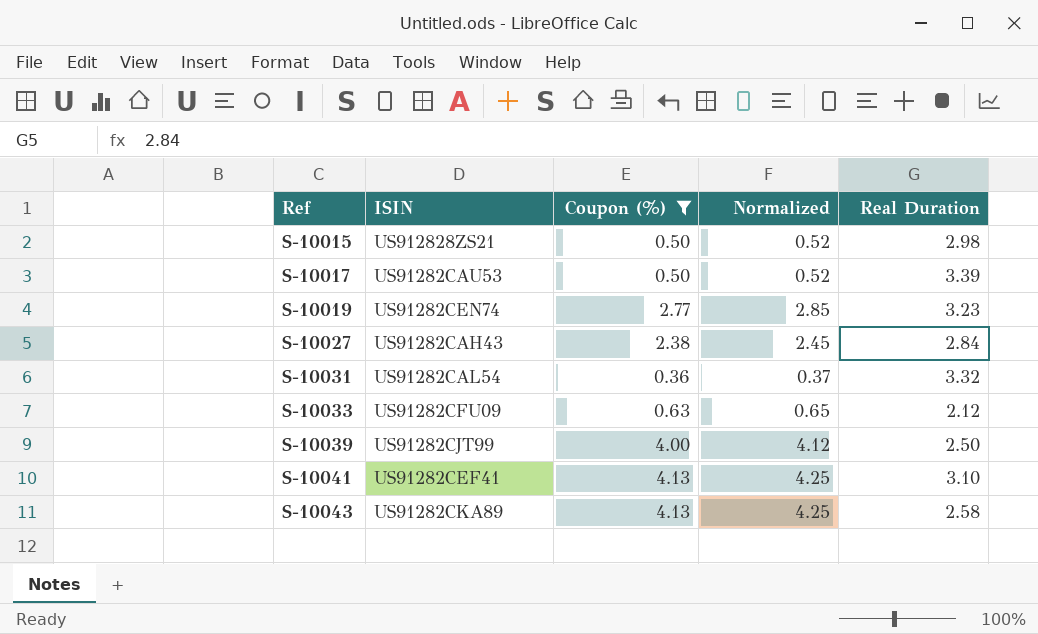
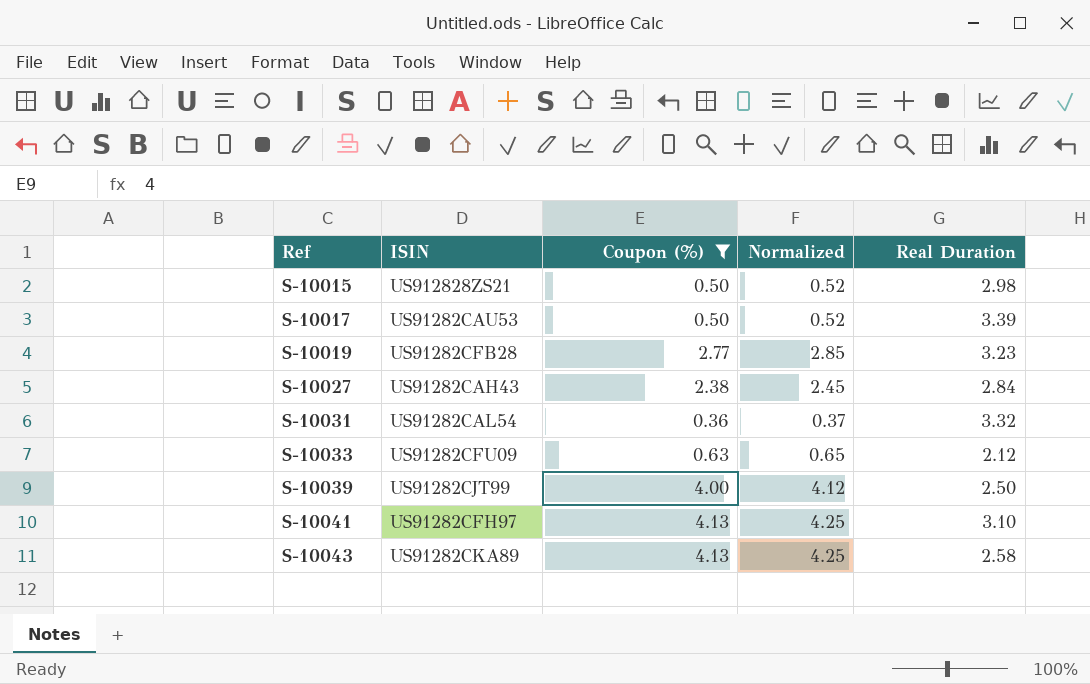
S-10019 | ISIN: US91282CEN74 -> US91282CFB28
S-10041 | ISIN: US91282CEF41 -> US91282CFH97

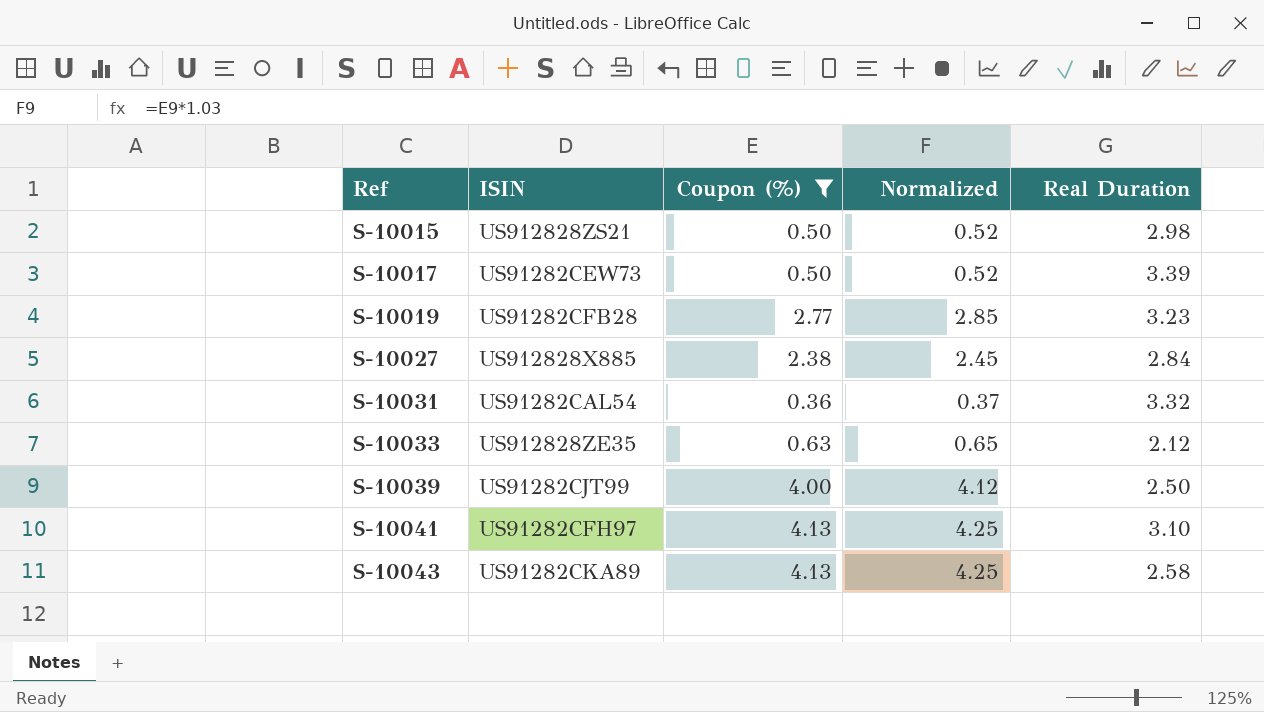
S-10017 | ISIN: US91282CAU53 -> US91282CEW73
S-10027 | ISIN: US91282CAH43 -> US912828X885
S-10033 | ISIN: US91282CFU09 -> US912828ZE35

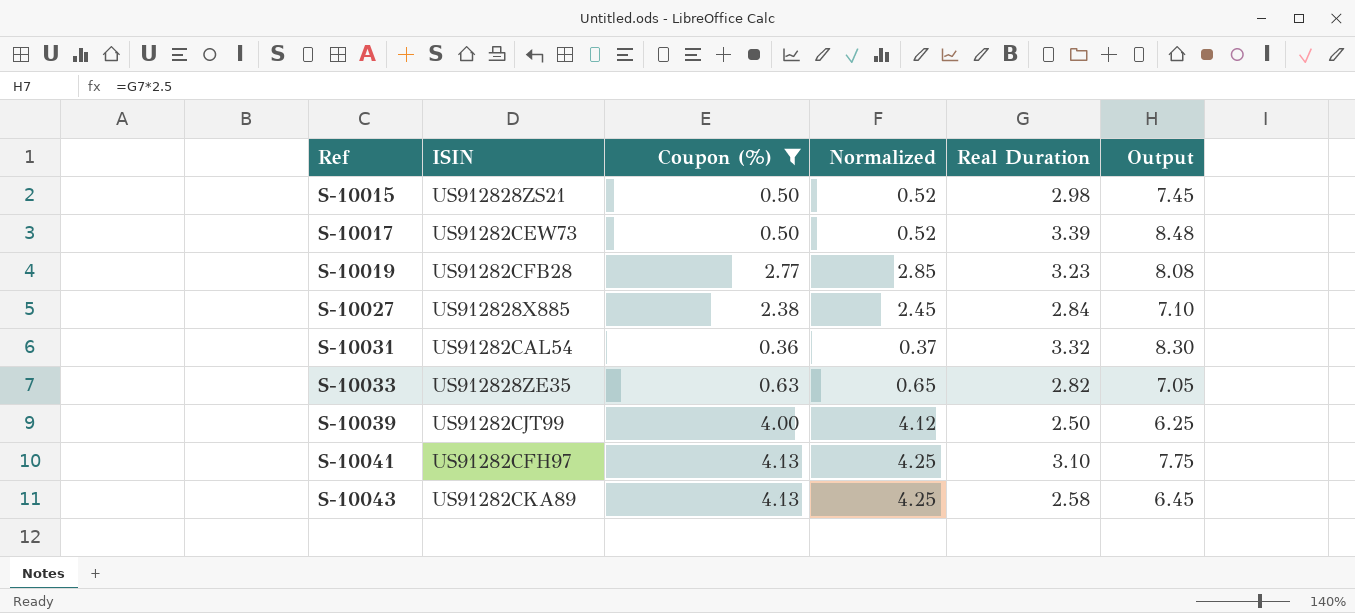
column Output | formula: none -> [Real Duration] * 2.5
S-10033 | Real Duration: 2.12 -> 2.82

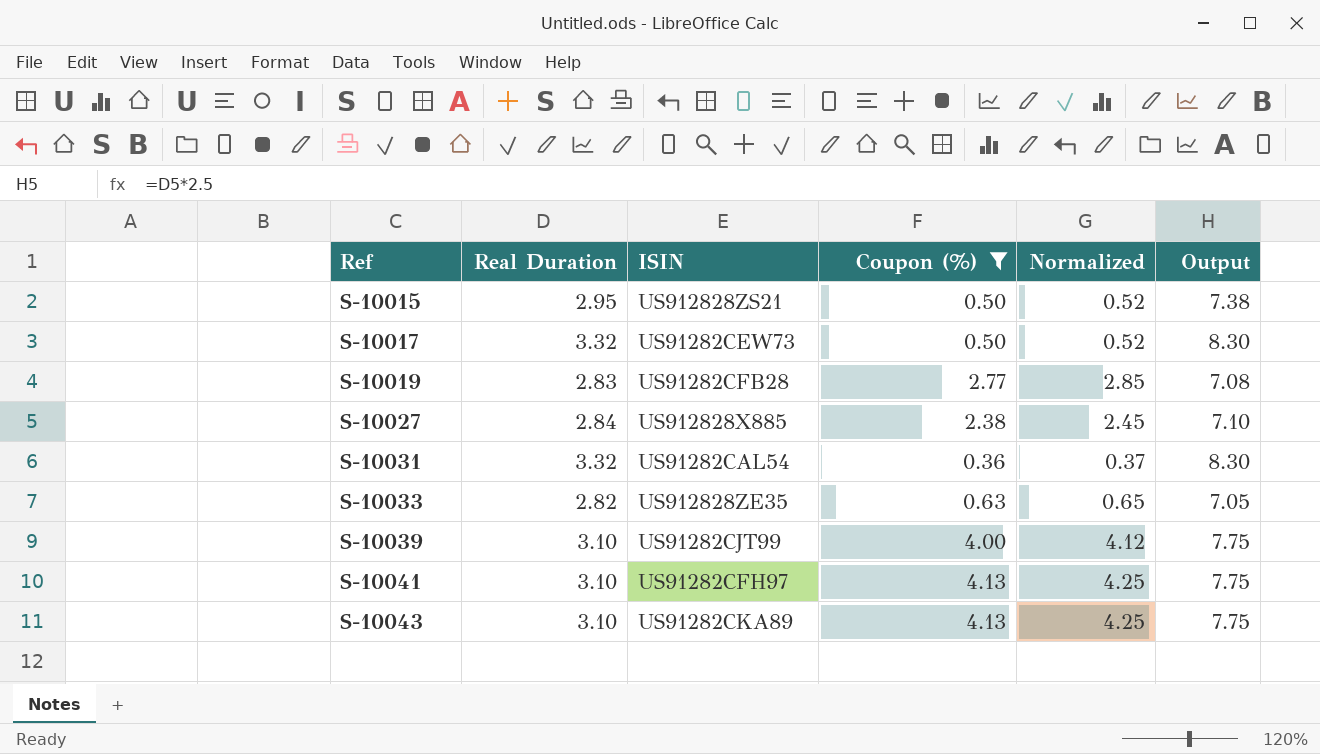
column Real Duration | position: 5 -> 2
S-10015 | Real Duration: 2.98 -> 2.95
S-10015 | Output: 7.45 -> 7.38
S-10017 | Real Duration: 3.39 -> 3.32
S-10017 | Output: 8.48 -> 8.30
S-10019 | Real Duration: 3.23 -> 2.83
S-10019 | Output: 8.08 -> 7.08
S-10039 | Real Duration: 2.50 -> 3.10
S-10039 | Output: 6.25 -> 7.75
S-10043 | Real Duration: 2.58 -> 3.10
S-10043 | Output: 6.45 -> 7.75

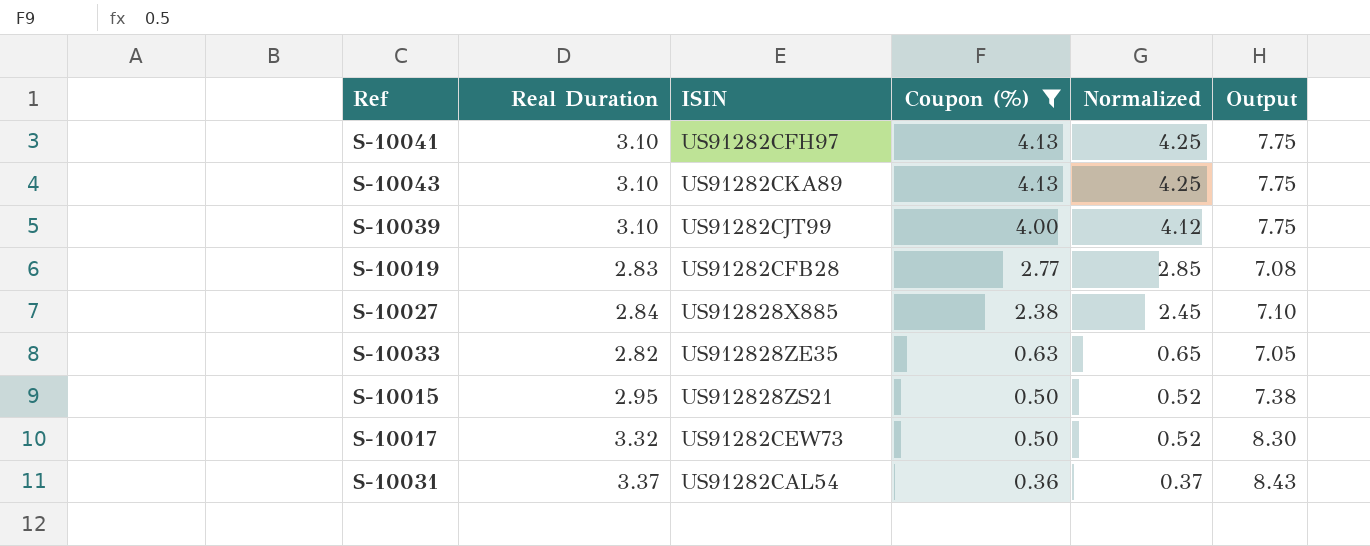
row order: Ref ascending -> Coupon (%) descending
S-10031 | Real Duration: 3.32 -> 3.37
S-10031 | Output: 8.30 -> 8.43

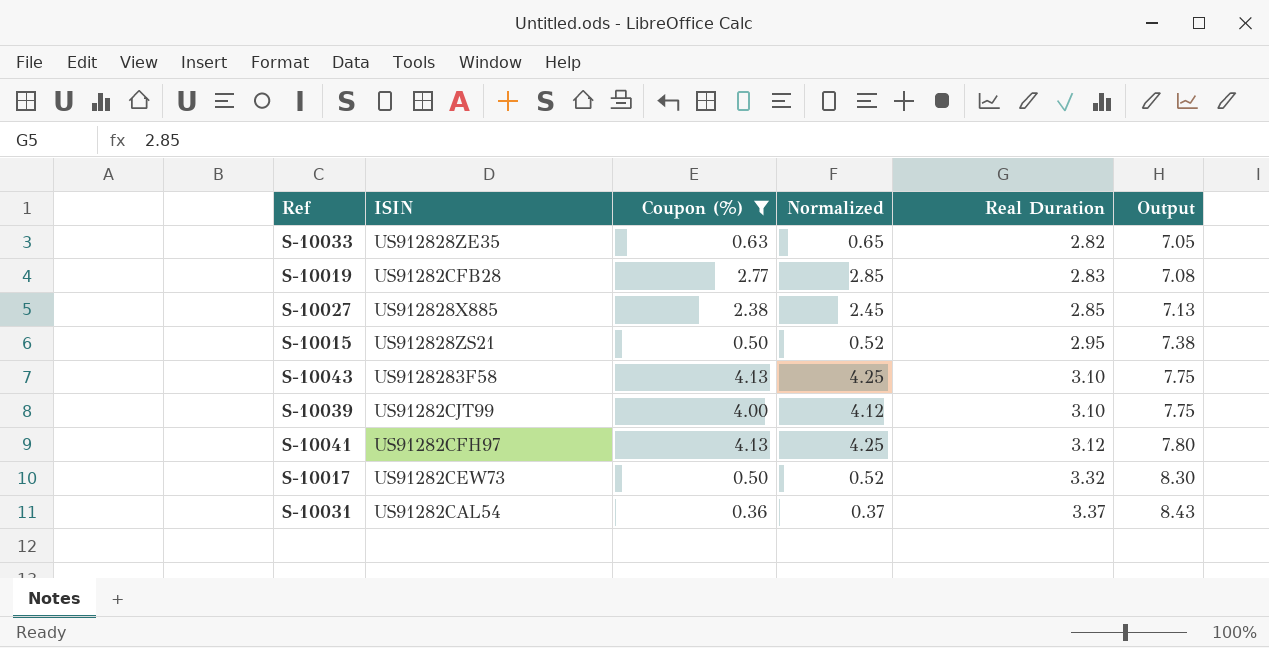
row order: Coupon (%) descending -> Real Duration ascending
column Real Duration | position: 2 -> 5
S-10027 | Real Duration: 2.84 -> 2.85
S-10027 | Output: 7.10 -> 7.13
S-10043 | ISIN: US91282CKA89 -> US9128283F58
S-10041 | Real Duration: 3.10 -> 3.12
S-10041 | Output: 7.75 -> 7.80

